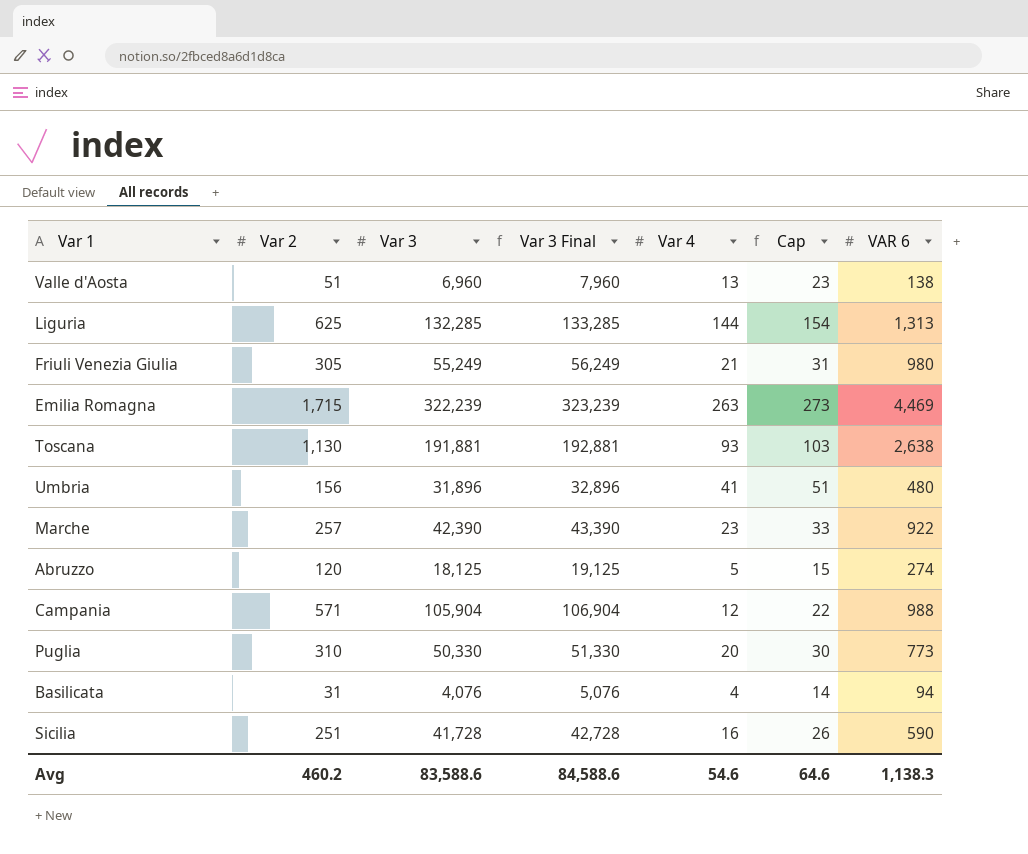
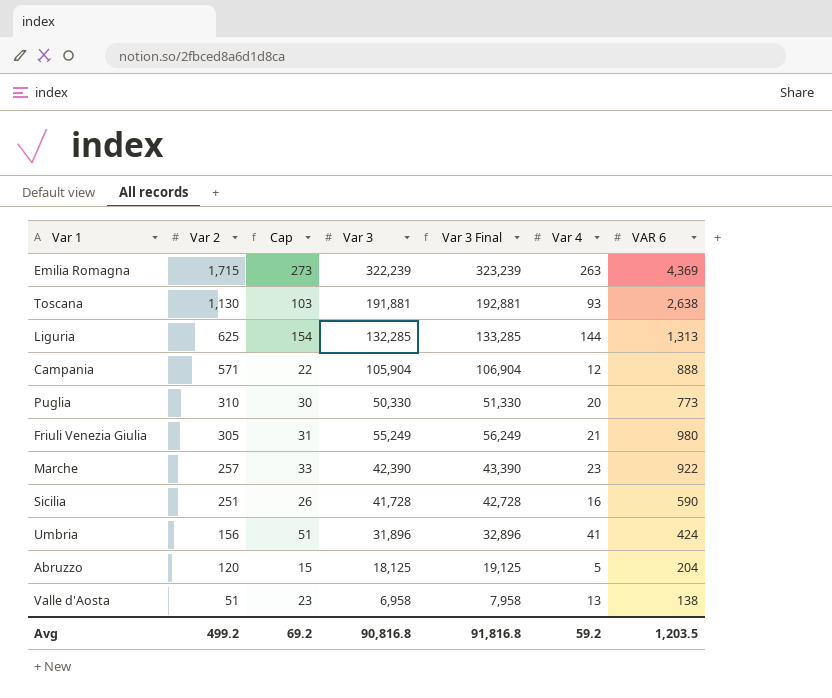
row order: none -> Var 2 descending
column Cap | position: 6 -> 3
row Basilicata: 31 | 4,076 | 5,076 | 4 | 14 | 94 -> none
Emilia Romagna | VAR 6: 4,469 -> 4,369
Campania | VAR 6: 988 -> 888
Umbria | VAR 6: 480 -> 424
Abruzzo | VAR 6: 274 -> 204
Valle d'Aosta | Var 3: 6,960 -> 6,958
Valle d'Aosta | Var 3 Final: 7,960 -> 7,958
Avg | Var 2: 460.2 -> 499.2
Avg | Cap: 64.6 -> 69.2
Avg | Var 3: 83,588.6 -> 90,816.8
Avg | Var 3 Final: 84,588.6 -> 91,816.8
Avg | Var 4: 54.6 -> 59.2
Avg | VAR 6: 1,138.3 -> 1,203.5

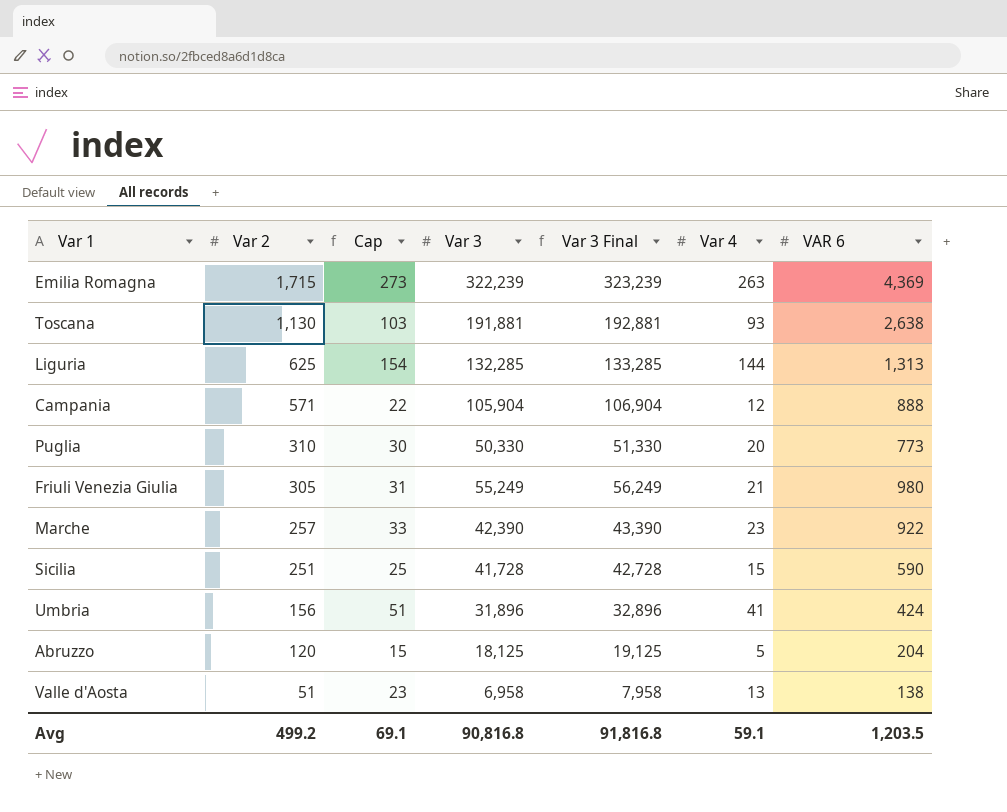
Sicilia | Cap: 26 -> 25
Sicilia | Var 4: 16 -> 15
Avg | Cap: 69.2 -> 69.1
Avg | Var 4: 59.2 -> 59.1

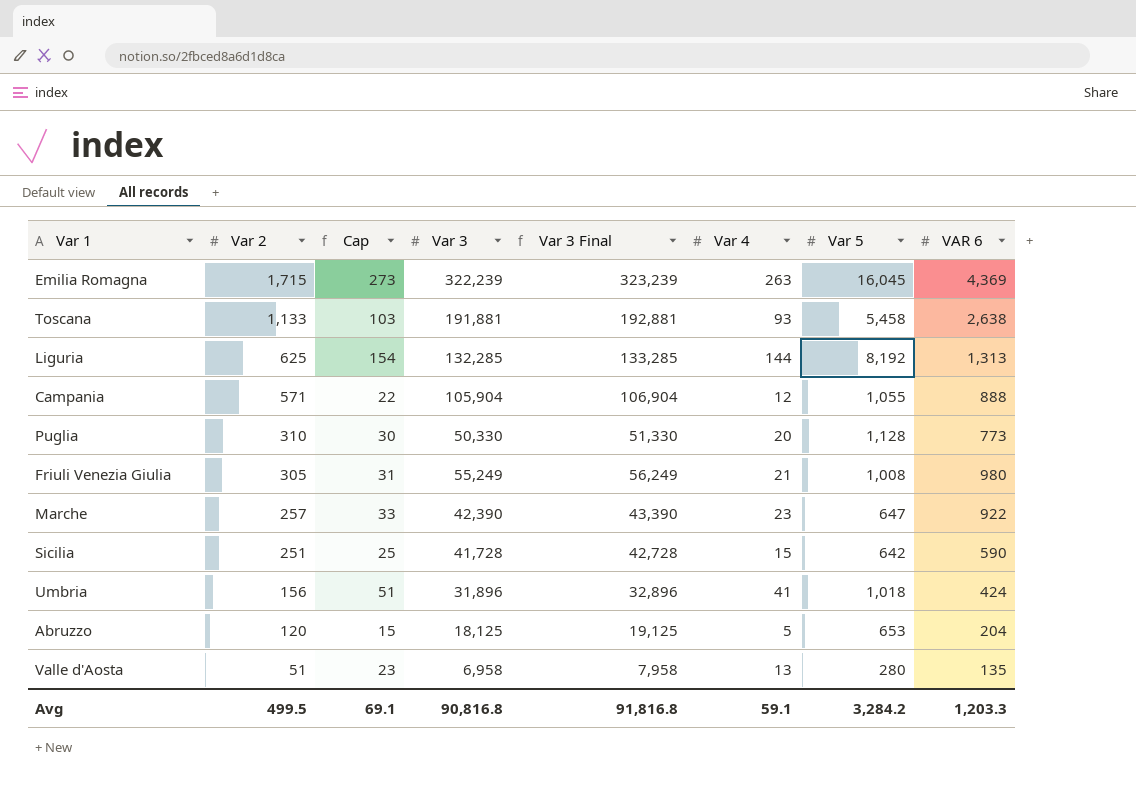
column Var 5 | position: none -> 7
Toscana | Var 2: 1,130 -> 1,133
Valle d'Aosta | VAR 6: 138 -> 135
Avg | Var 2: 499.2 -> 499.5
Avg | VAR 6: 1,203.5 -> 1,203.3

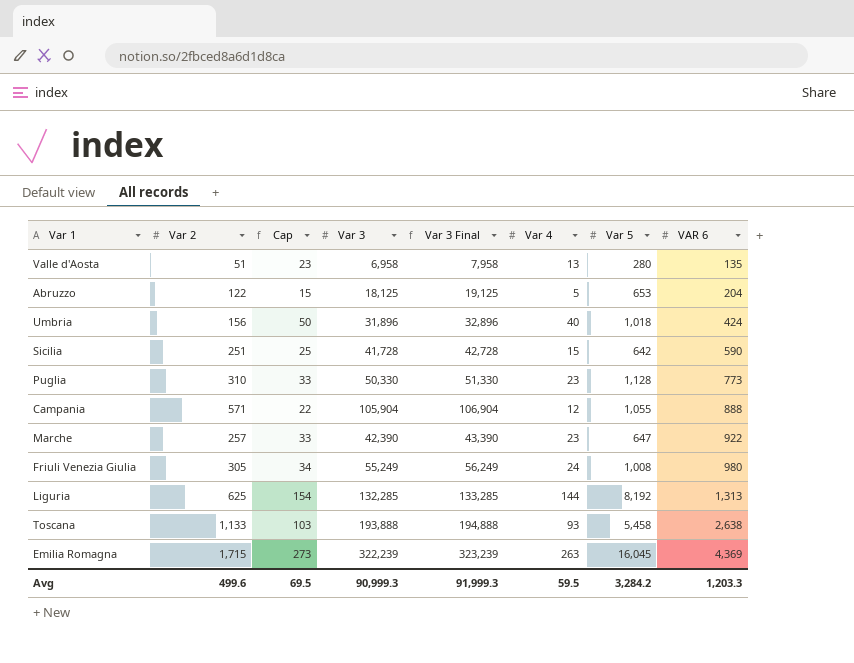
row order: Var 2 descending -> VAR 6 ascending
Abruzzo | Var 2: 120 -> 122
Umbria | Cap: 51 -> 50
Umbria | Var 4: 41 -> 40
Puglia | Cap: 30 -> 33
Puglia | Var 4: 20 -> 23
Friuli Venezia Giulia | Cap: 31 -> 34
Friuli Venezia Giulia | Var 4: 21 -> 24
Toscana | Var 3: 191,881 -> 193,888
Toscana | Var 3 Final: 192,881 -> 194,888
Avg | Var 2: 499.5 -> 499.6
Avg | Cap: 69.1 -> 69.5
Avg | Var 3: 90,816.8 -> 90,999.3
Avg | Var 3 Final: 91,816.8 -> 91,999.3
Avg | Var 4: 59.1 -> 59.5

